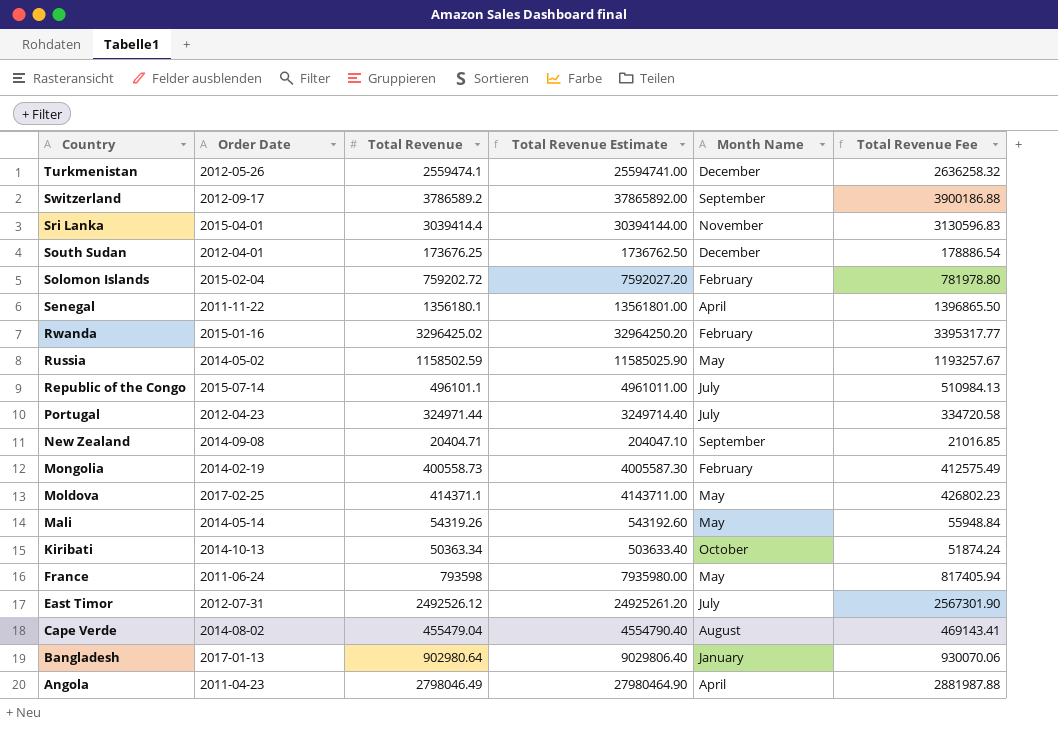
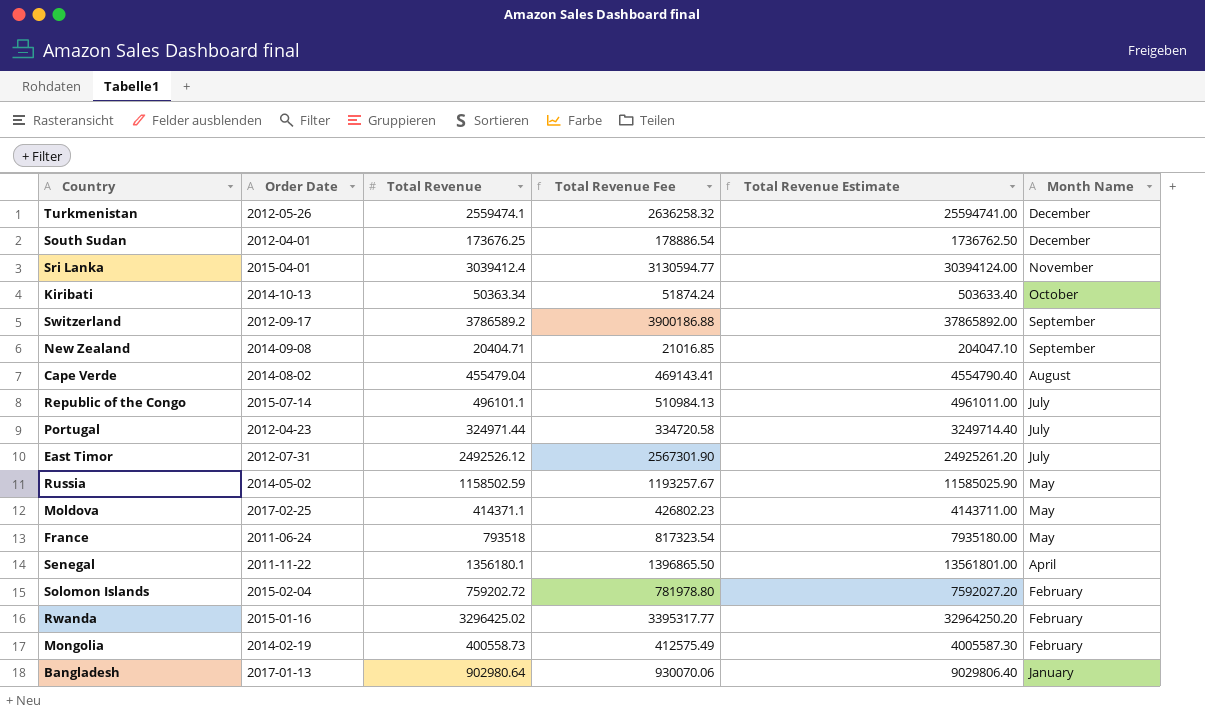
row order: Country descending -> Month Name descending
column Total Revenue Fee | position: 6 -> 4
row Mali: 2014-05-14 | 54319.26 | 543192.60 | May | 55948.84 -> none
row Angola: 2011-04-23 | 2798046.49 | 27980464.90 | April | 2881987.88 -> none
Sri Lanka | Total Revenue: 3039414.4 -> 3039412.4
Sri Lanka | Total Revenue Fee: 3130596.83 -> 3130594.77
Sri Lanka | Total Revenue Estimate: 30394144.00 -> 30394124.00
France | Total Revenue: 793598 -> 793518
France | Total Revenue Fee: 817405.94 -> 817323.54
France | Total Revenue Estimate: 7935980.00 -> 7935180.00

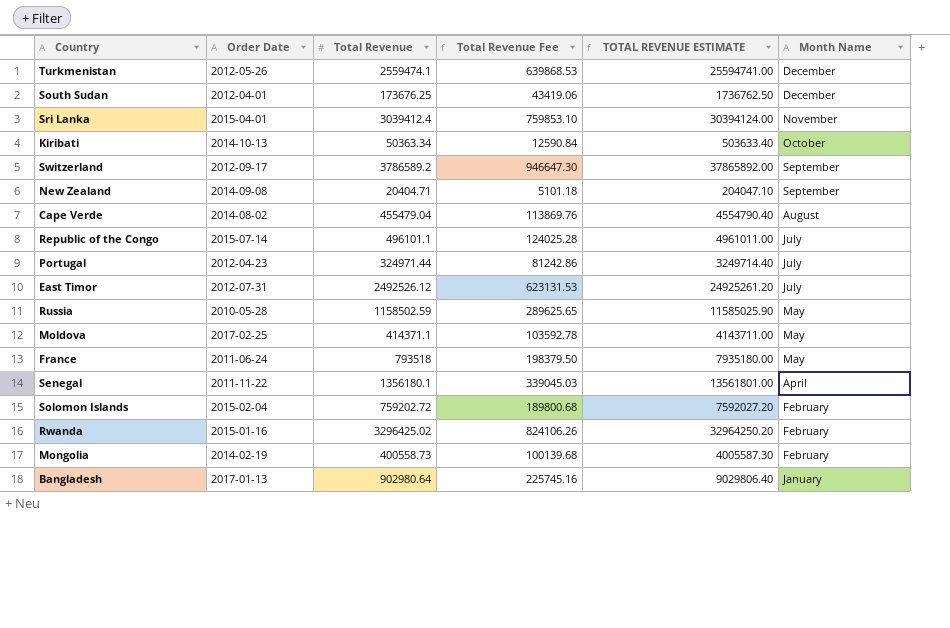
column Total Revenue Fee | formula: [Total Revenue] * 1.03 -> [Total Revenue] * 0.25
column name: Total Revenue Estimate -> TOTAL REVENUE ESTIMATE
Russia | Order Date: 2014-05-02 -> 2010-05-28

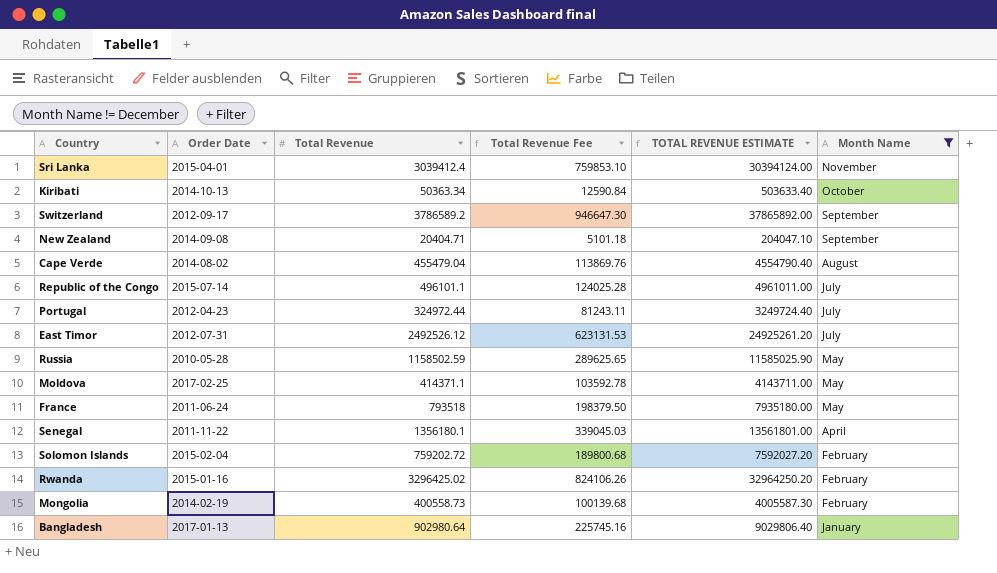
filter: none -> Month Name != December
Portugal | Total Revenue: 324971.44 -> 324972.44
Portugal | Total Revenue Fee: 81242.86 -> 81243.11
Portugal | TOTAL REVENUE ESTIMATE: 3249714.40 -> 3249724.40

